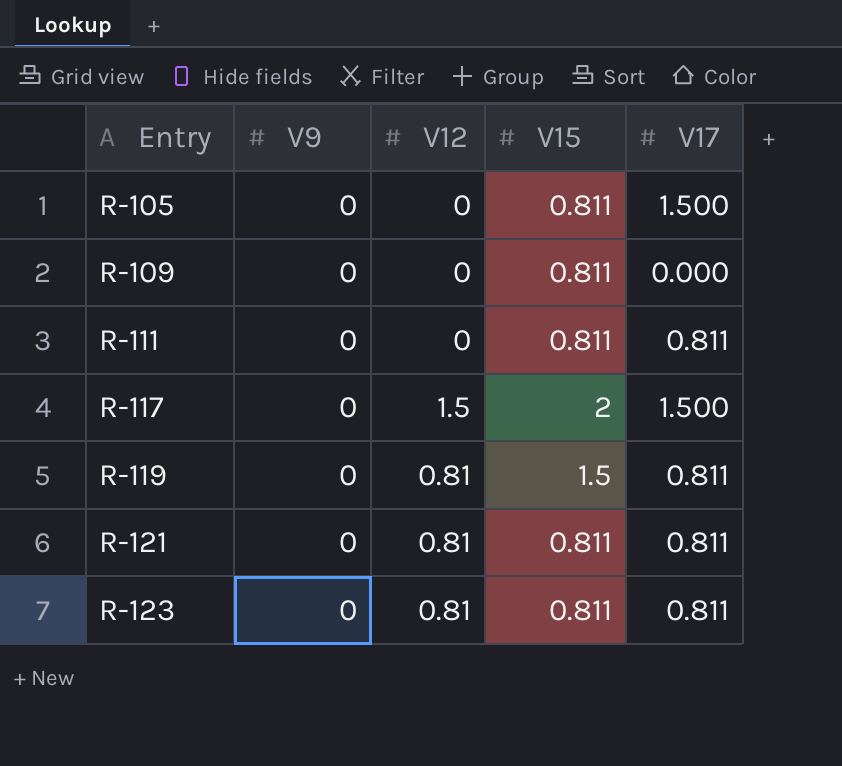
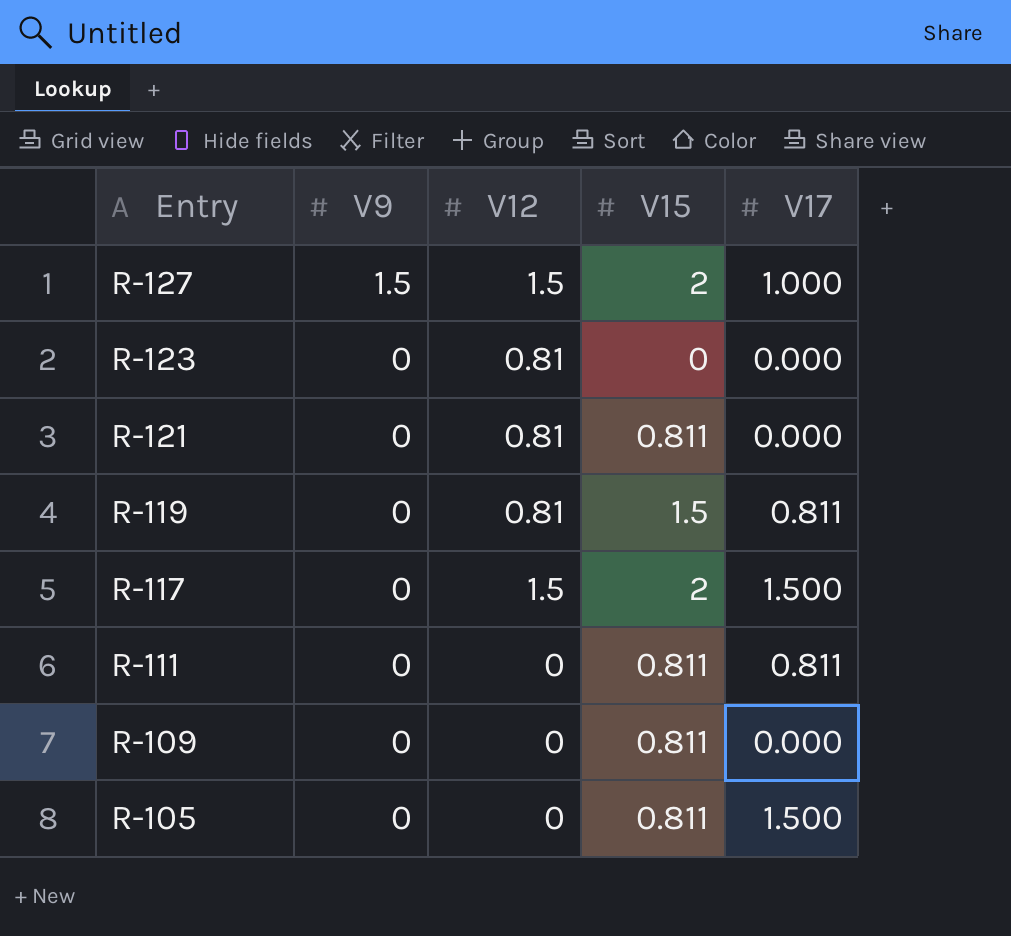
row order: Entry ascending -> Entry descending
row R-127: none -> 1.5 | 1.5 | 2 | 1.000
R-123 | V15: 0.811 -> 0
R-123 | V17: 0.811 -> 0.000
R-121 | V17: 0.811 -> 0.000

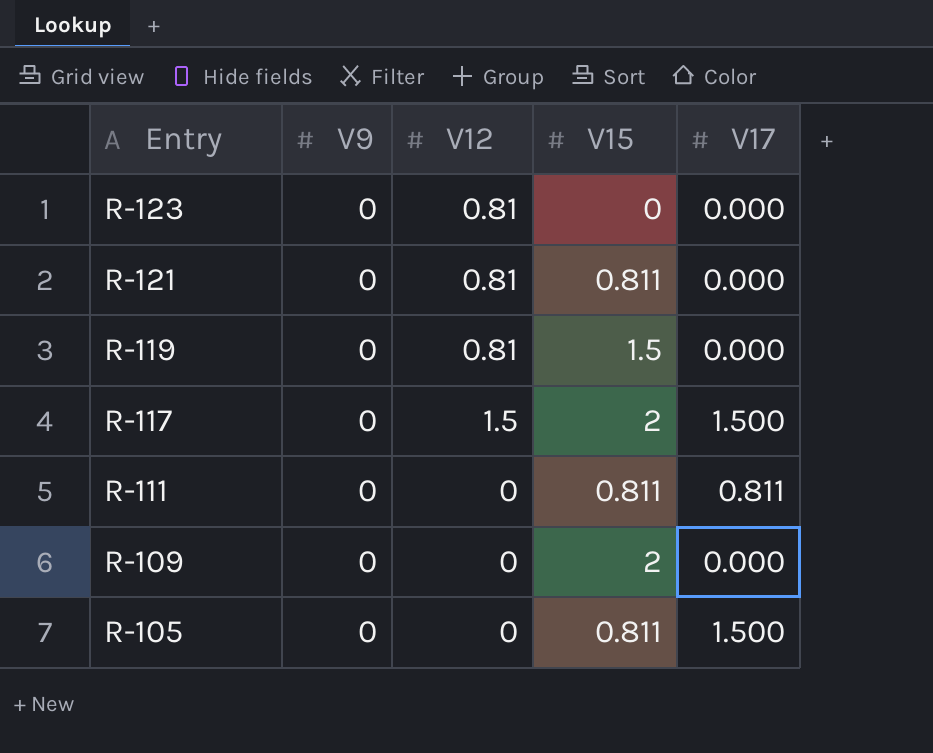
row R-127: 1.5 | 1.5 | 2 | 1.000 -> none
R-119 | V17: 0.811 -> 0.000
R-109 | V15: 0.811 -> 2

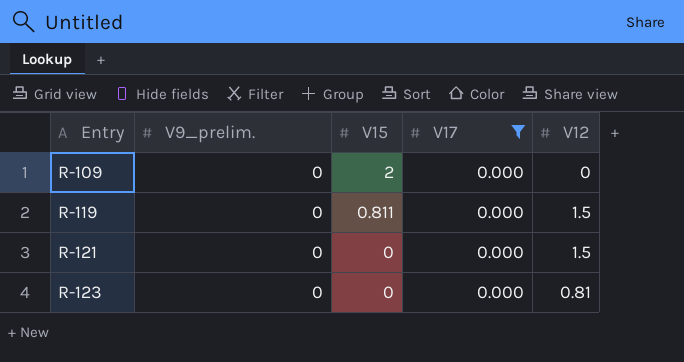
filter: none -> V17 = 0.000
row order: Entry descending -> Entry ascending
column name: V9 -> V9_prelim.
column V12 | position: 3 -> 5
R-119 | V15: 1.5 -> 0.811
R-119 | V12: 0.81 -> 1.5
R-121 | V15: 0.811 -> 0
R-121 | V12: 0.81 -> 1.5

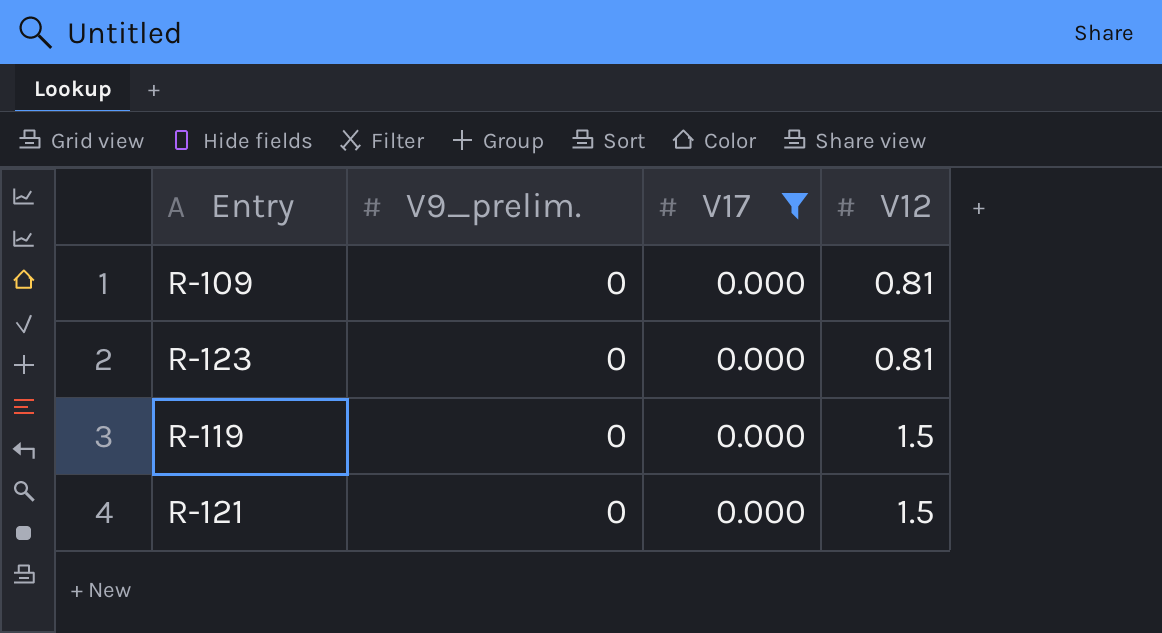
row order: Entry ascending -> V12 ascending
column V15 | position: 3 -> none
R-109 | V12: 0 -> 0.81

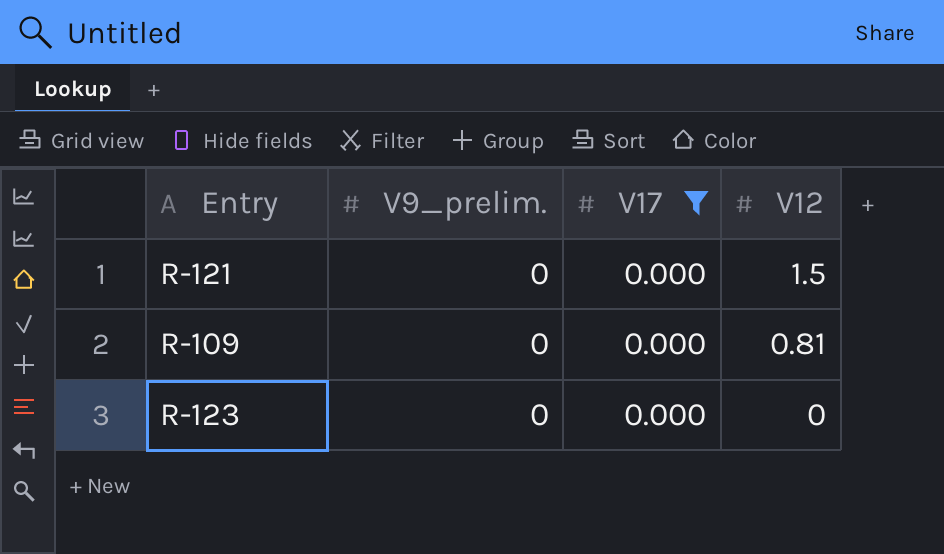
row order: V12 ascending -> V12 descending
row R-119: 0 | 0.000 | 1.5 -> none
R-123 | V12: 0.81 -> 0

